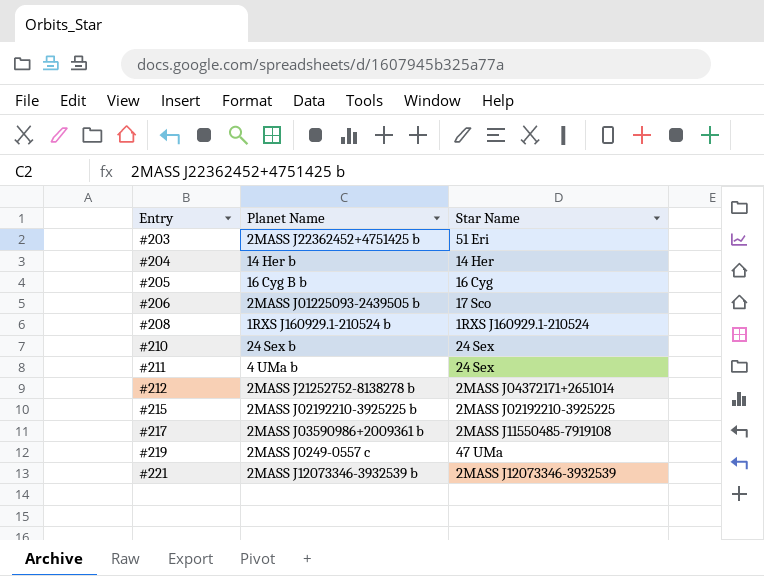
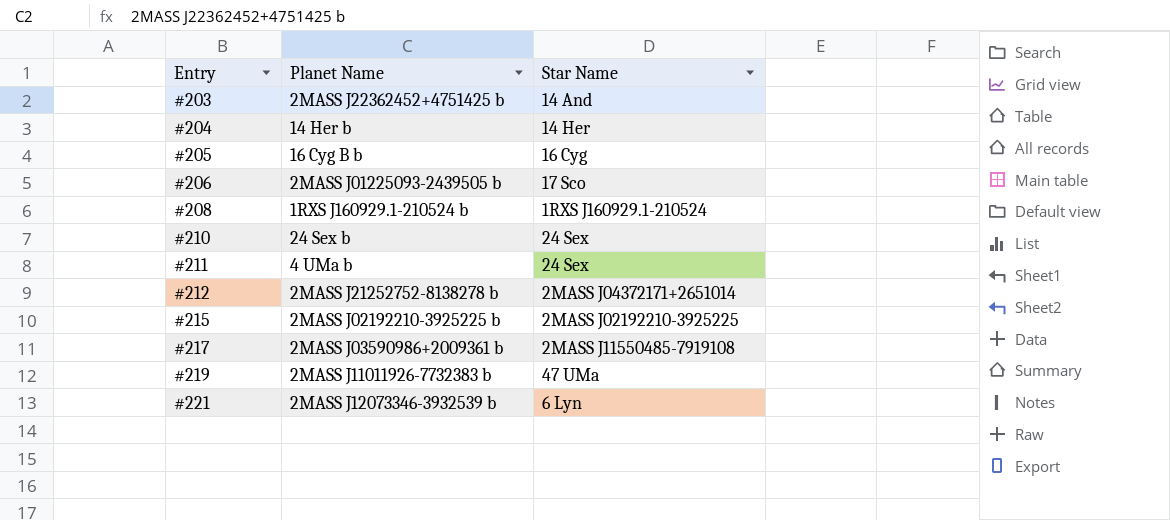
#203 | Star Name: 51 Eri -> 14 And
#219 | Planet Name: 2MASS J0249-0557 c -> 2MASS J11011926-7732383 b
#221 | Star Name: 2MASS J12073346-3932539 -> 6 Lyn

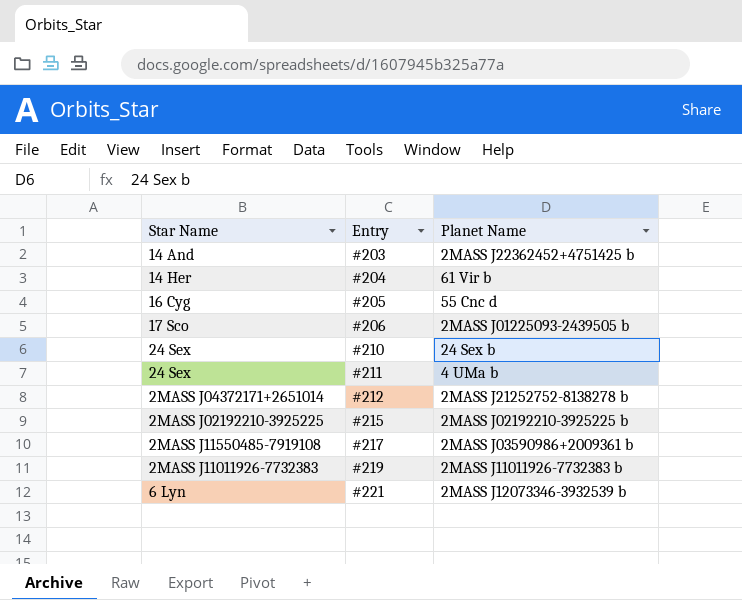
column Star Name | position: 3 -> 1
row #208: 1RXS J160929.1-210524 b | 1RXS J160929.1-210524 -> none
#204 | Planet Name: 14 Her b -> 61 Vir b
#205 | Planet Name: 16 Cyg B b -> 55 Cnc d
#219 | Star Name: 47 UMa -> 2MASS J11011926-7732383

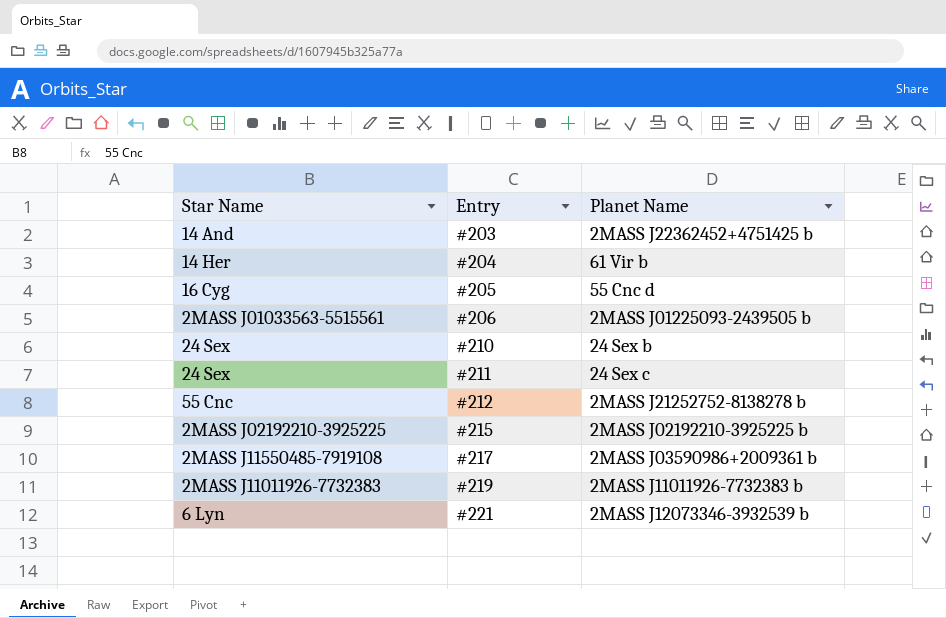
#206 | Star Name: 17 Sco -> 2MASS J01033563-5515561
#211 | Planet Name: 4 UMa b -> 24 Sex c
#212 | Star Name: 2MASS J04372171+2651014 -> 55 Cnc

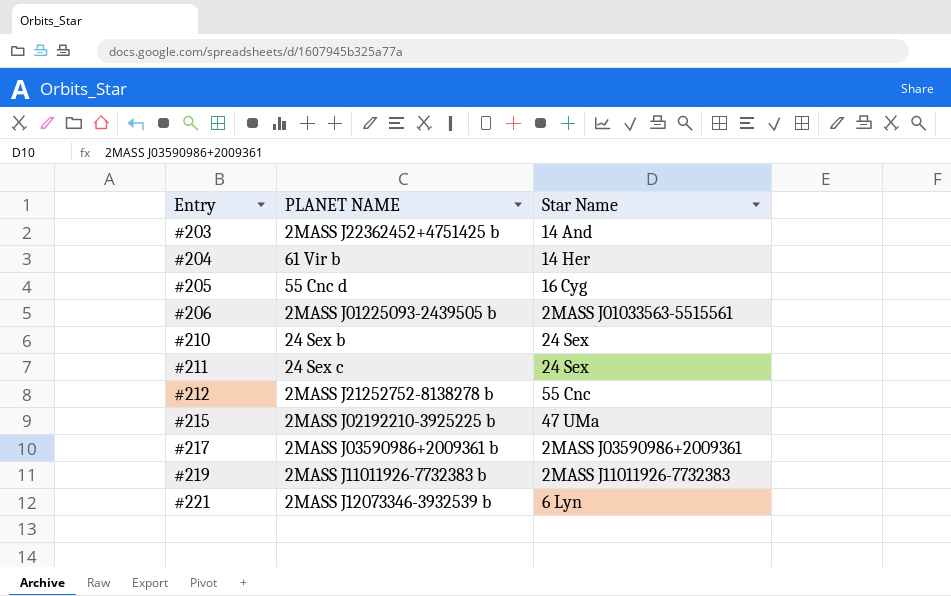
column name: Planet Name -> PLANET NAME
column Star Name | position: 1 -> 3
#215 | Star Name: 2MASS J02192210-3925225 -> 47 UMa
#217 | Star Name: 2MASS J11550485-7919108 -> 2MASS J03590986+2009361

